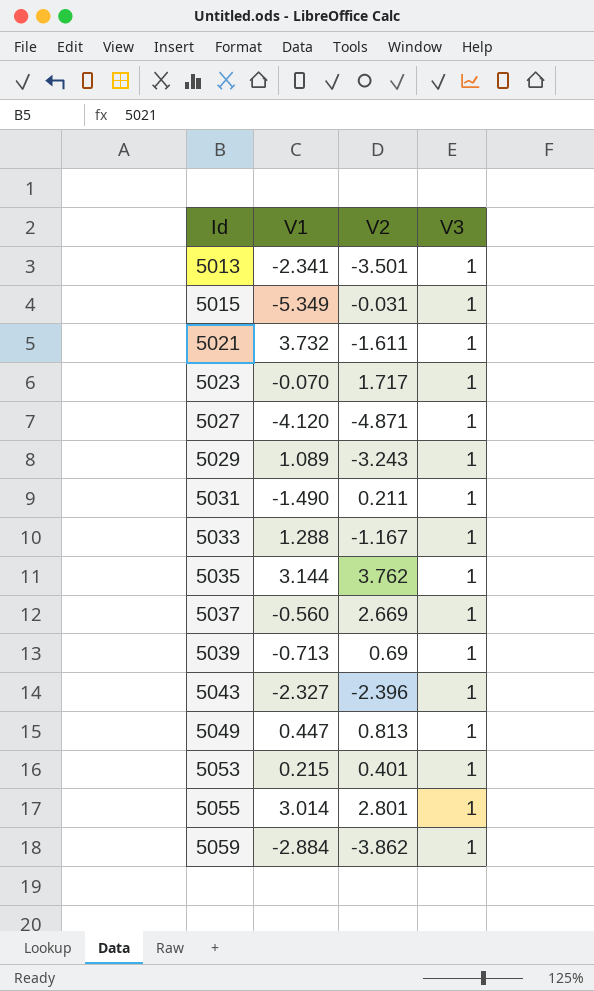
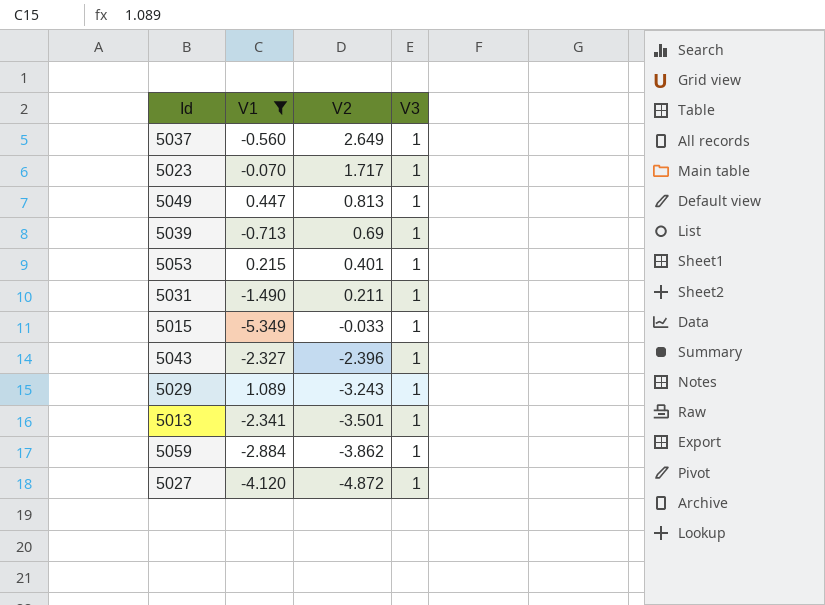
filter: none -> V1 <= 1.089
row order: Id ascending -> V2 descending
5037 | V2: 2.669 -> 2.649
5015 | V2: -0.031 -> -0.033
5027 | V2: -4.871 -> -4.872

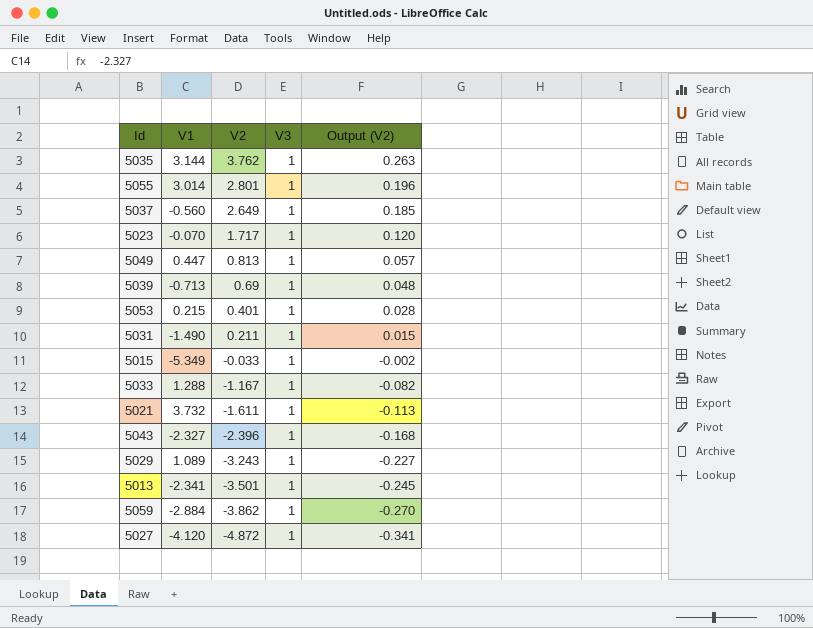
filter: V1 <= 1.089 -> none
column Output (V2) | formula: none -> [V2] * 0.07

